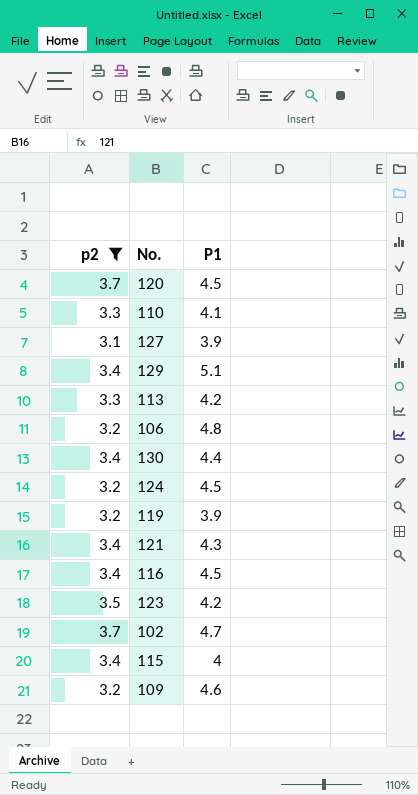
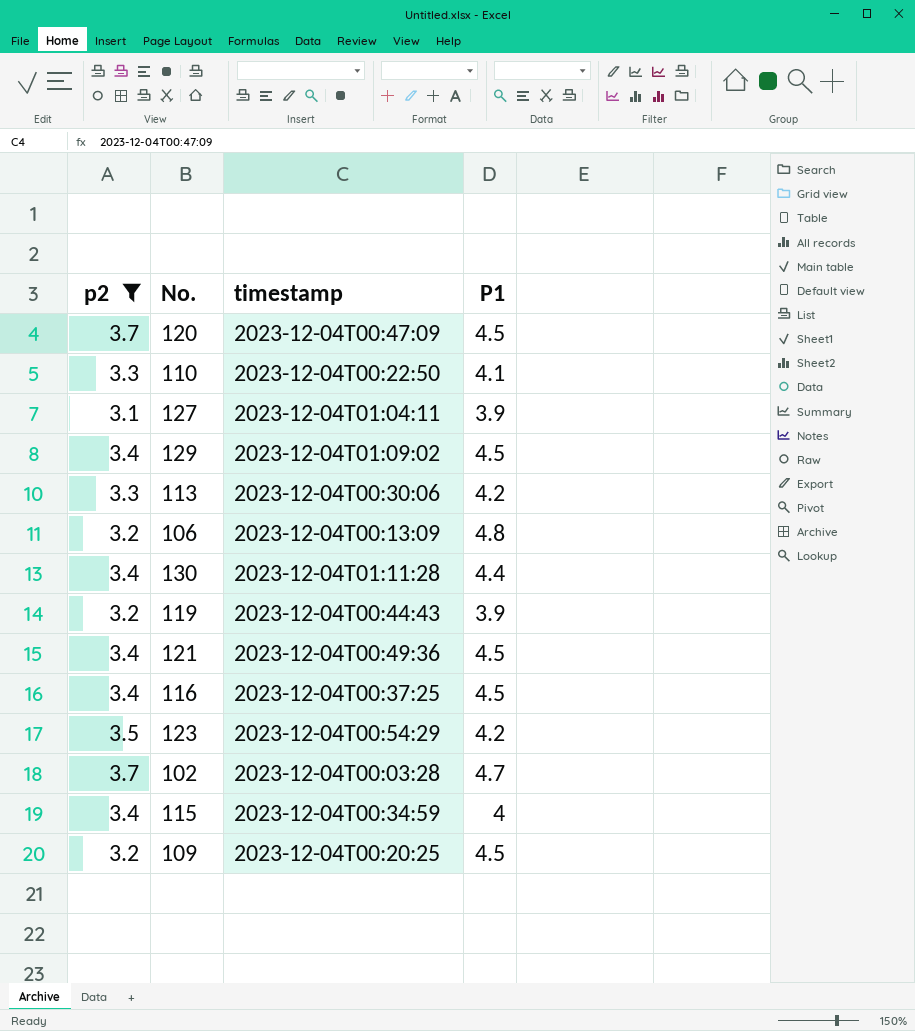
column timestamp | position: none -> 3
row 124: 3.2 | 4.5 -> none
129 | P1: 5.1 -> 4.5
121 | P1: 4.3 -> 4.5
109 | P1: 4.6 -> 4.5

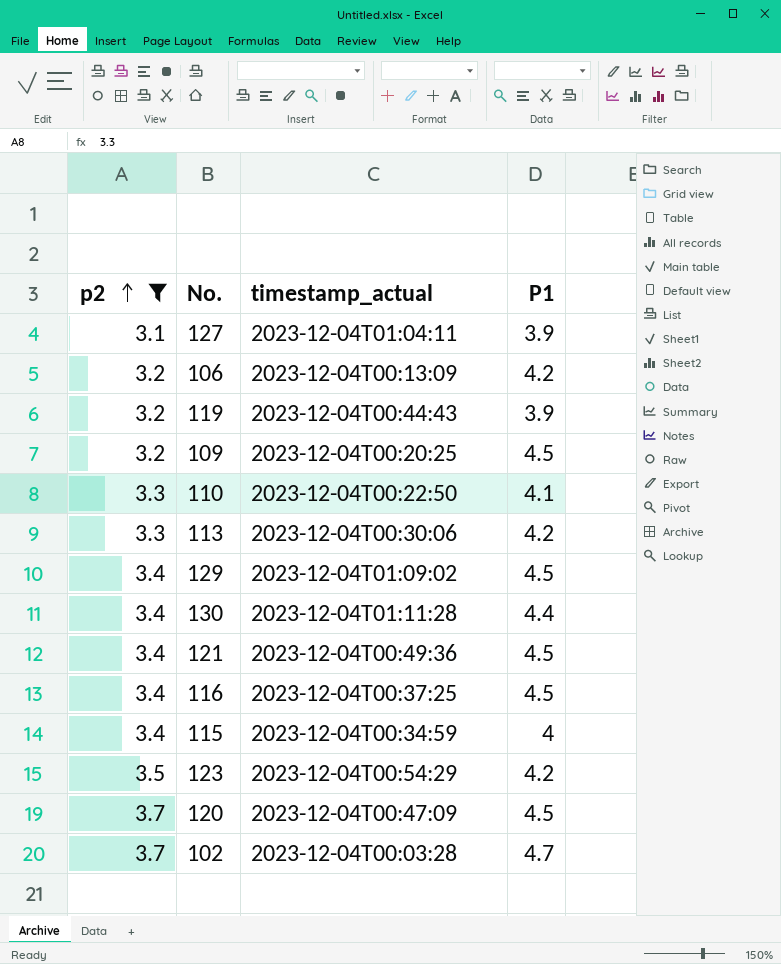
row order: none -> p2 ascending
column name: timestamp -> timestamp_actual
106 | P1: 4.8 -> 4.2

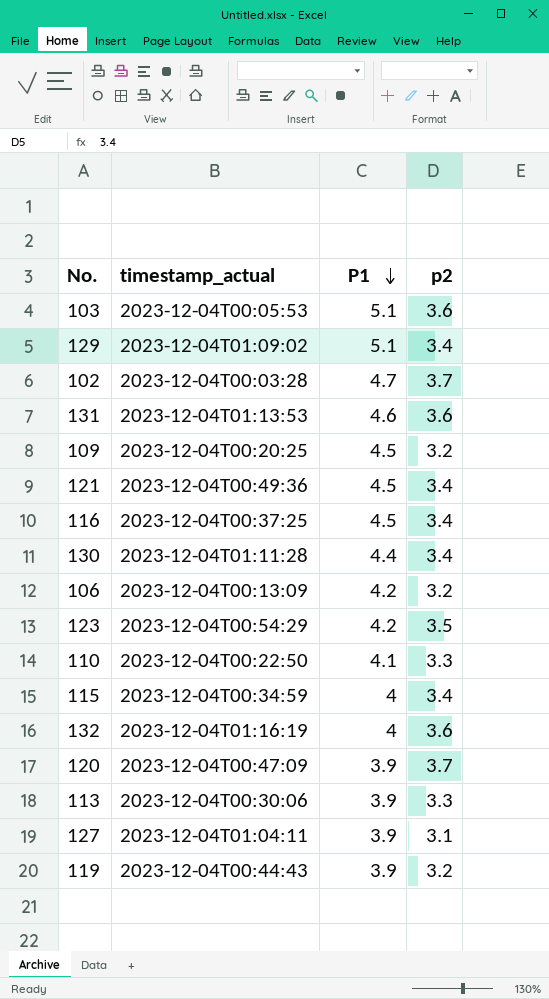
filter: p2 != 3.6 -> none
row order: p2 ascending -> P1 descending
column p2 | position: 1 -> 4
129 | P1: 4.5 -> 5.1
120 | P1: 4.5 -> 3.9
113 | P1: 4.2 -> 3.9

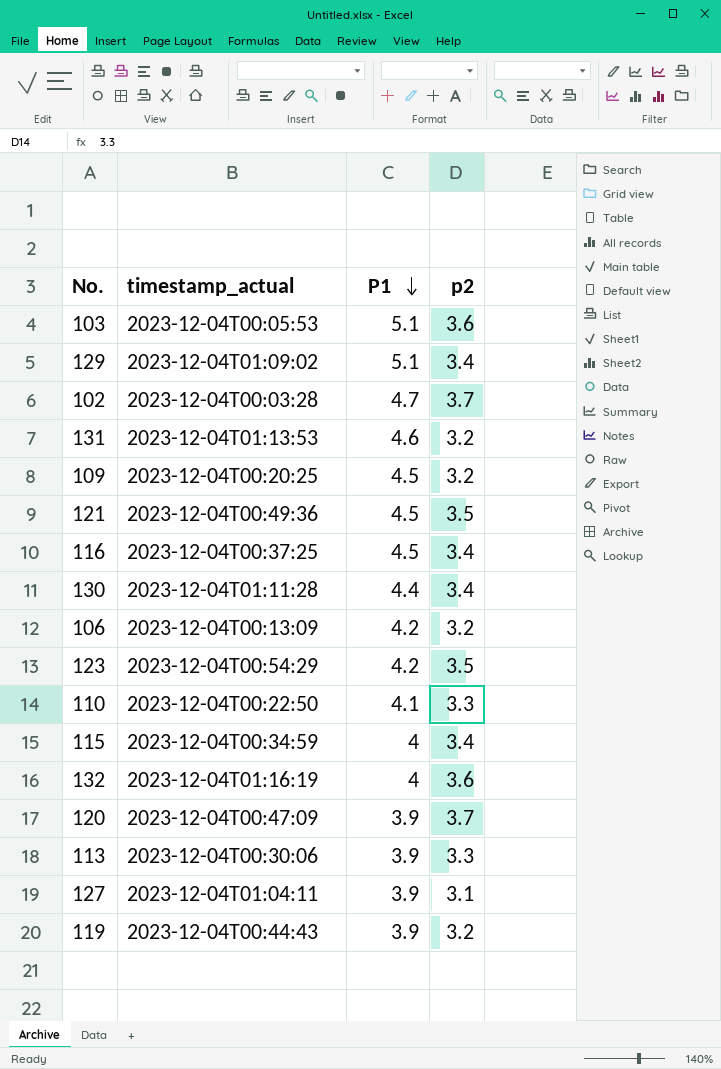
131 | p2: 3.6 -> 3.2
121 | p2: 3.4 -> 3.5

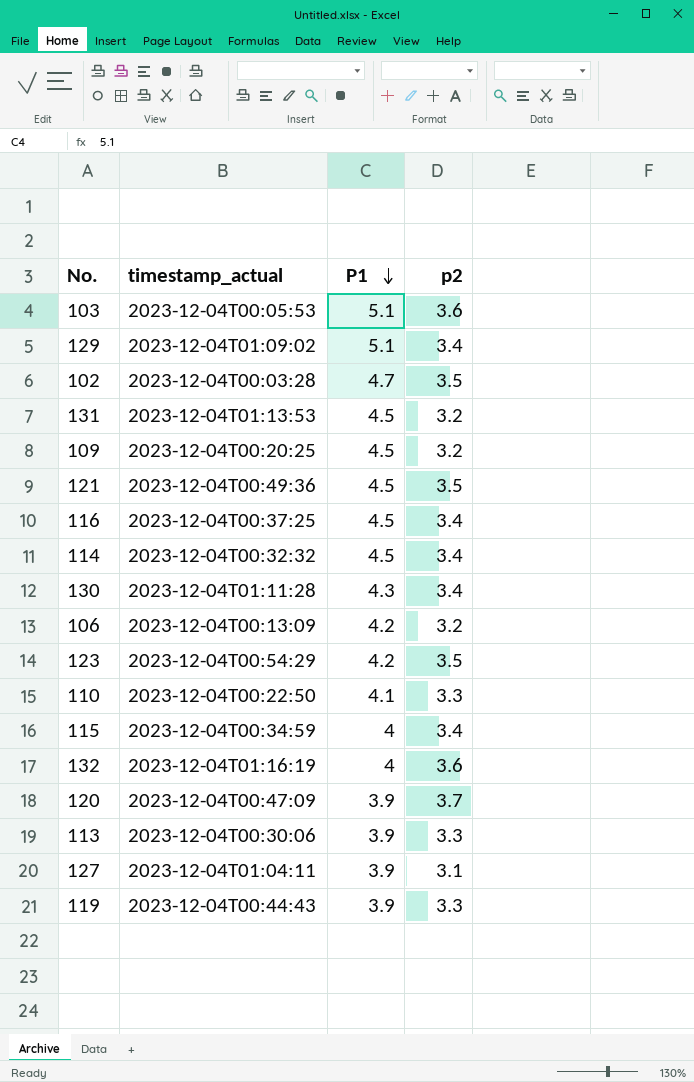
102 | p2: 3.7 -> 3.5
131 | P1: 4.6 -> 4.5
row 114: none -> 2023-12-04T00:32:32 | 4.5 | 3.4
130 | P1: 4.4 -> 4.3
119 | p2: 3.2 -> 3.3

